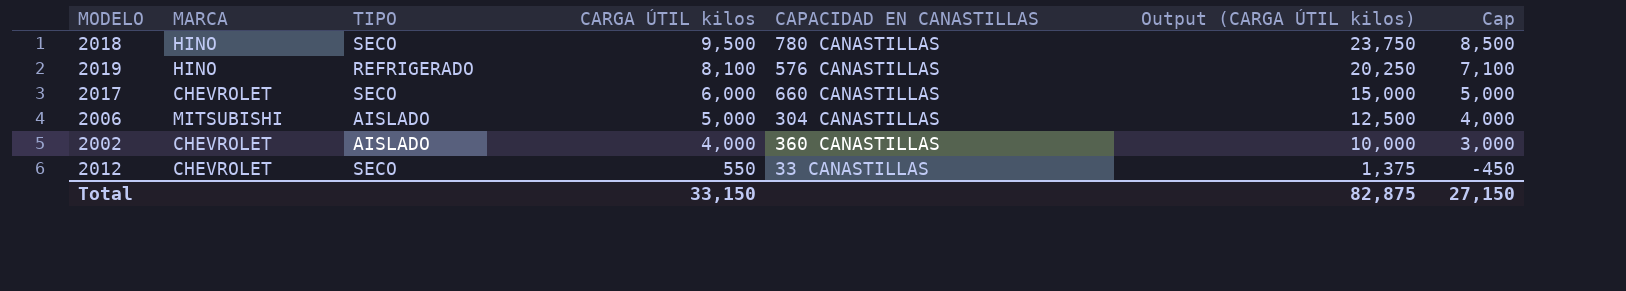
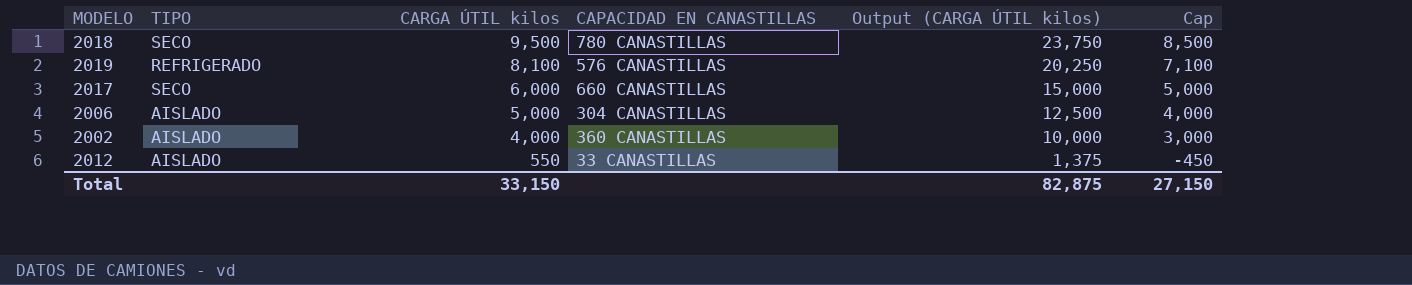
column MARCA | position: 2 -> none
2012 | TIPO: SECO -> AISLADO

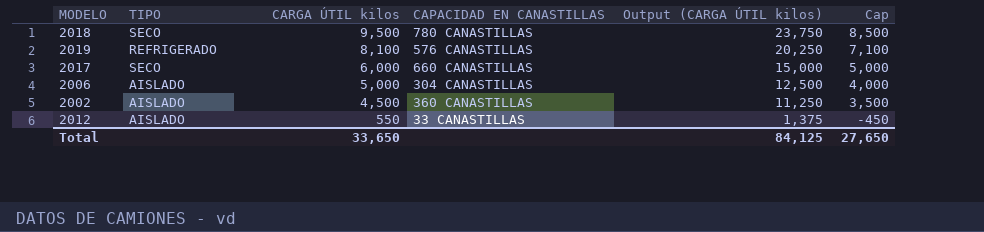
2002 | CARGA ÚTIL kilos: 4,000 -> 4,500
2002 | Output (CARGA ÚTIL kilos): 10,000 -> 11,250
2002 | Cap: 3,000 -> 3,500
Total | CARGA ÚTIL kilos: 33,150 -> 33,650
Total | Output (CARGA ÚTIL kilos): 82,875 -> 84,125
Total | Cap: 27,150 -> 27,650

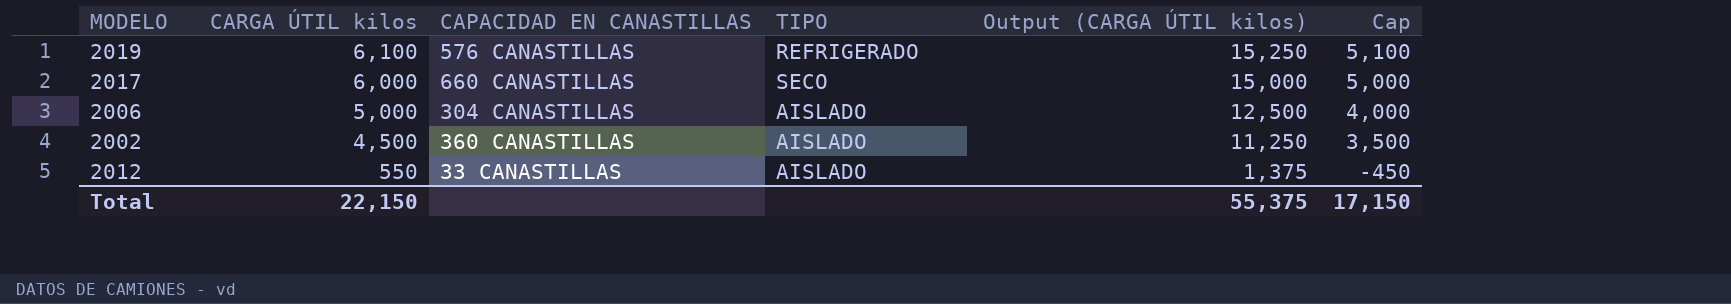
column TIPO | position: 2 -> 4
row 2018: SECO | 9,500 | 780 CANASTILLAS | 23,750 | 8,500 -> none
2019 | CARGA ÚTIL kilos: 8,100 -> 6,100
2019 | Output (CARGA ÚTIL kilos): 20,250 -> 15,250
2019 | Cap: 7,100 -> 5,100
Total | CARGA ÚTIL kilos: 33,650 -> 22,150
Total | Output (CARGA ÚTIL kilos): 84,125 -> 55,375
Total | Cap: 27,650 -> 17,150

